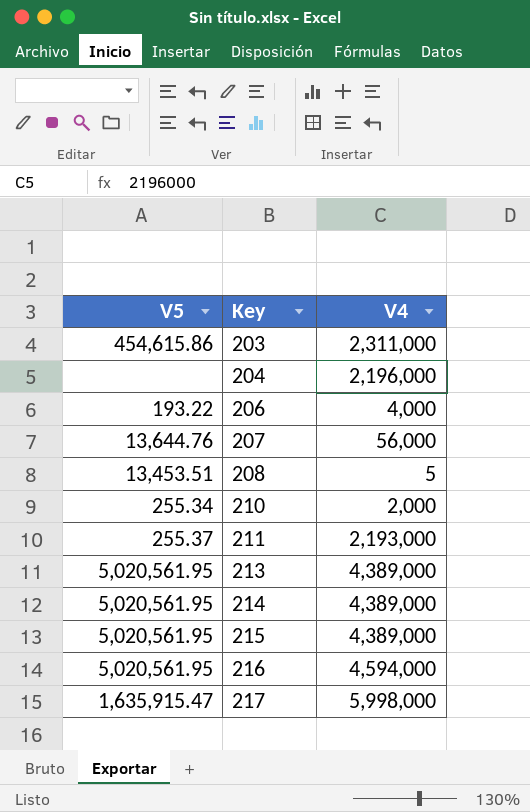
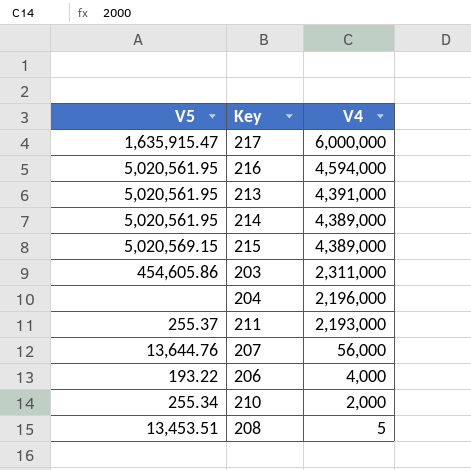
row order: Key ascending -> V4 descending
217 | V4: 5,998,000 -> 6,000,000
213 | V4: 4,389,000 -> 4,391,000
215 | V5: 5,020,561.95 -> 5,020,569.15
203 | V5: 454,615.86 -> 454,605.86

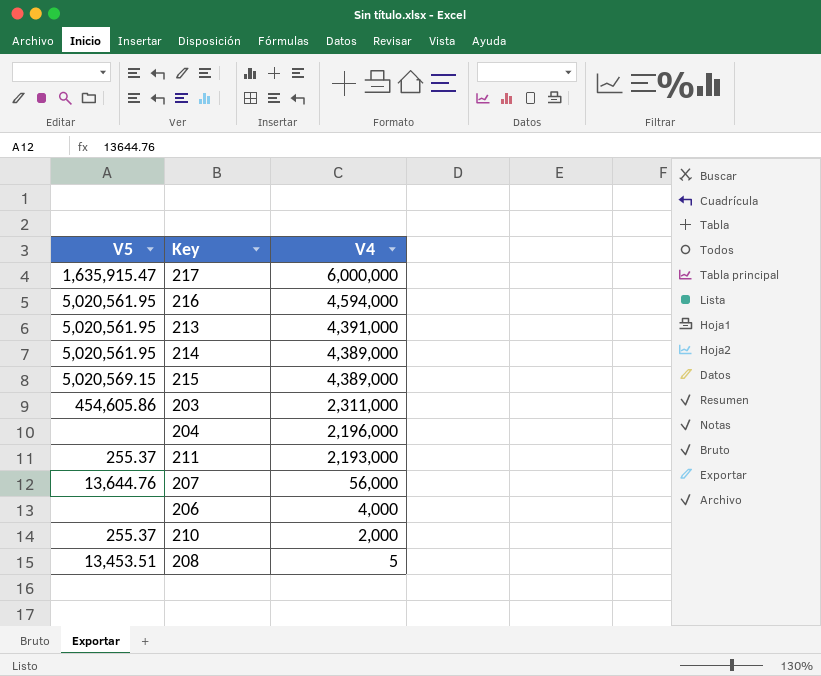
206 | V5: 193.22 -> none
210 | V5: 255.34 -> 255.37

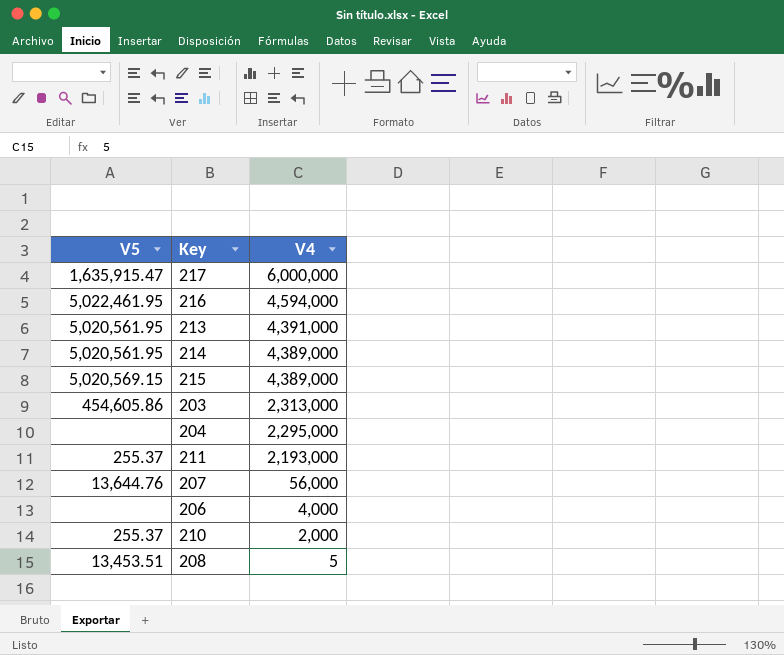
216 | V5: 5,020,561.95 -> 5,022,461.95
203 | V4: 2,311,000 -> 2,313,000
204 | V4: 2,196,000 -> 2,295,000

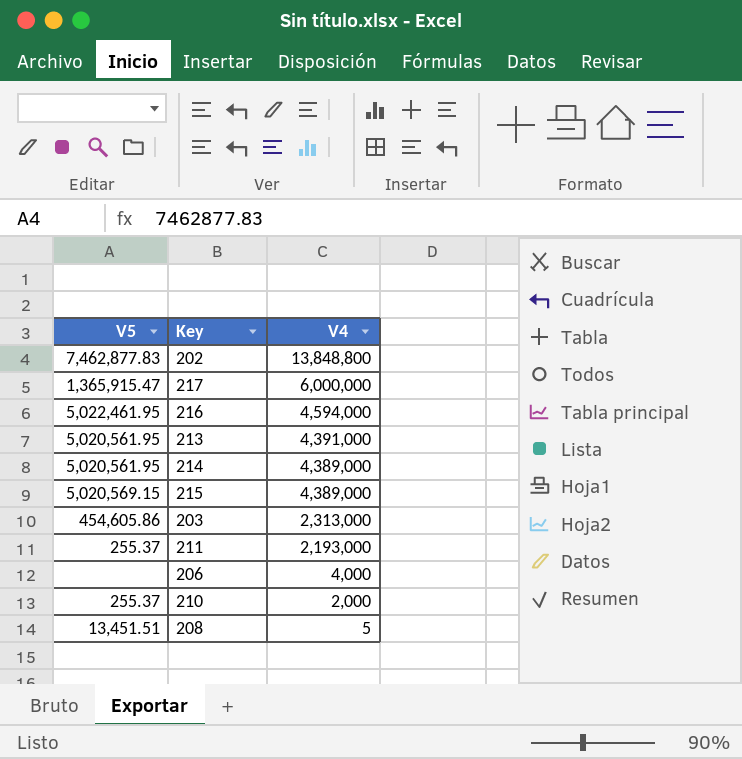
row 204: none | 2,295,000 -> none
row 207: 13,644.76 | 56,000 -> none
row 202: none -> 7,462,877.83 | 13,848,800
217 | V5: 1,635,915.47 -> 1,365,915.47
208 | V5: 13,453.51 -> 13,451.51

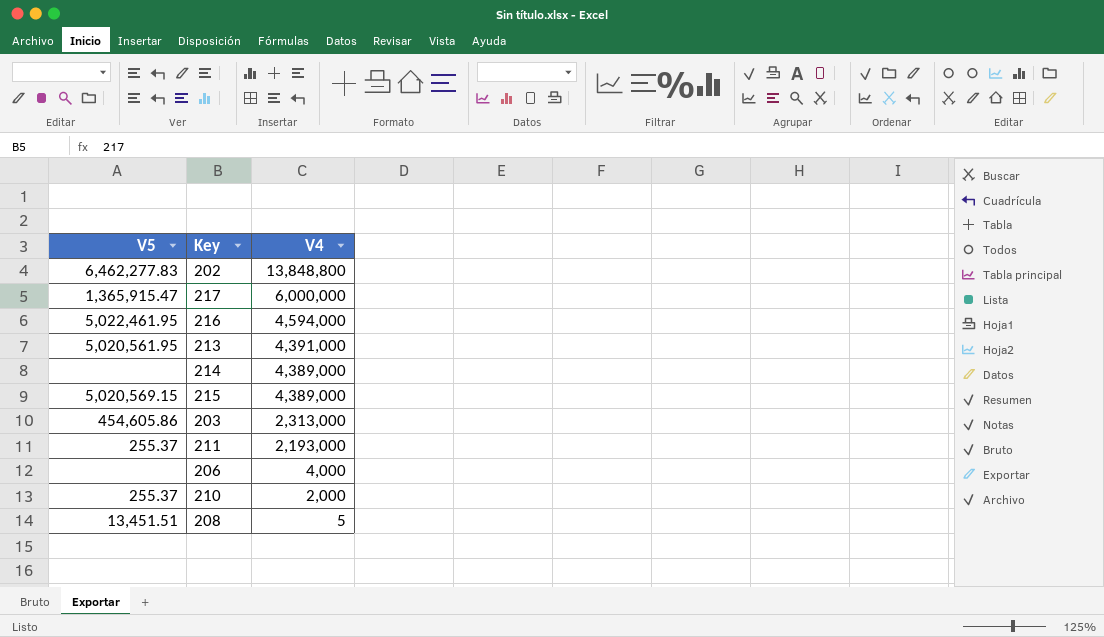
202 | V5: 7,462,877.83 -> 6,462,277.83
214 | V5: 5,020,561.95 -> none

